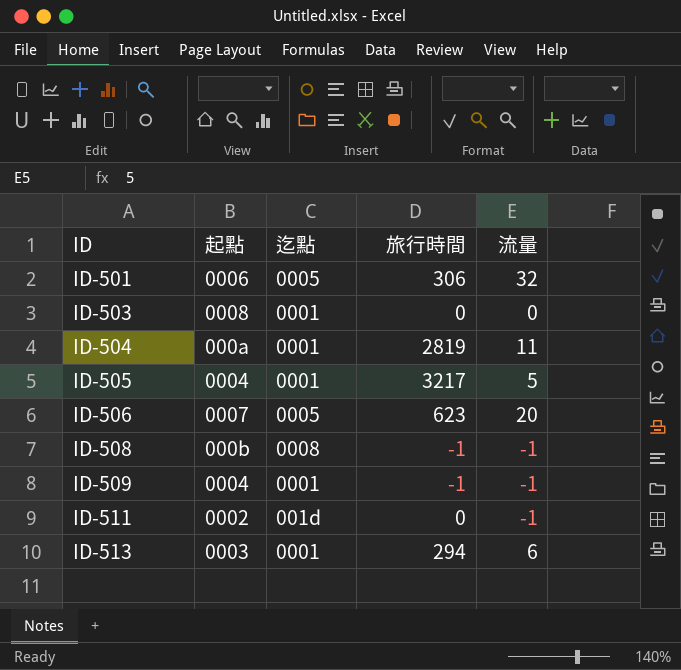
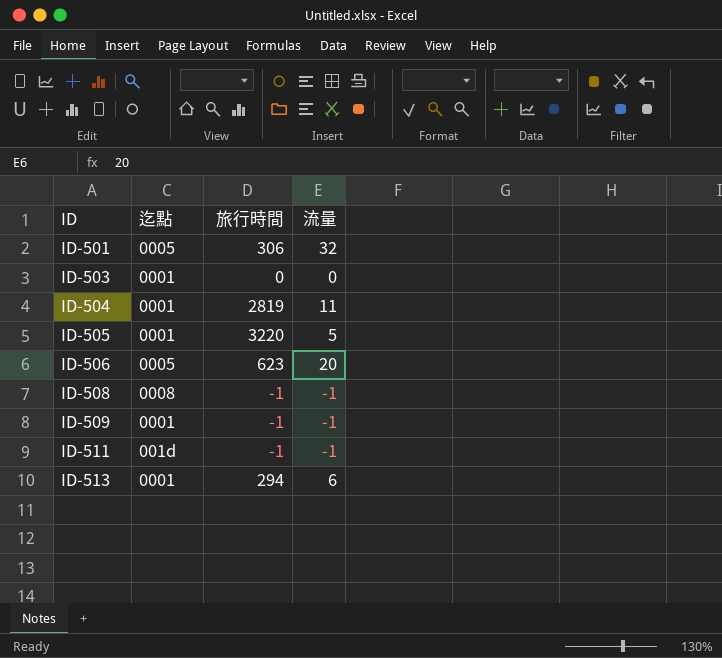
column 起點 | position: 2 -> none
ID-505 | 旅行時間: 3217 -> 3220
ID-511 | 旅行時間: 0 -> -1

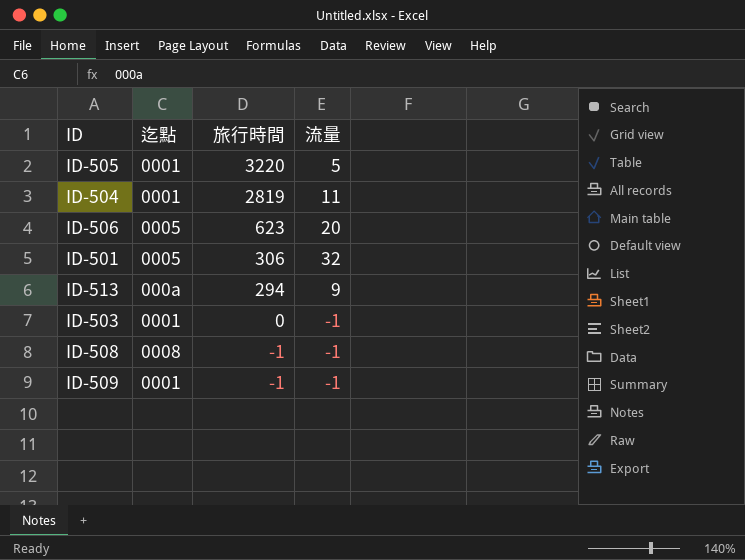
row order: ID ascending -> 旅行時間 descending
row ID-511: 001d | -1 | -1 -> none
ID-513 | 迄點: 0001 -> 000a
ID-513 | 流量: 6 -> 9
ID-503 | 流量: 0 -> -1

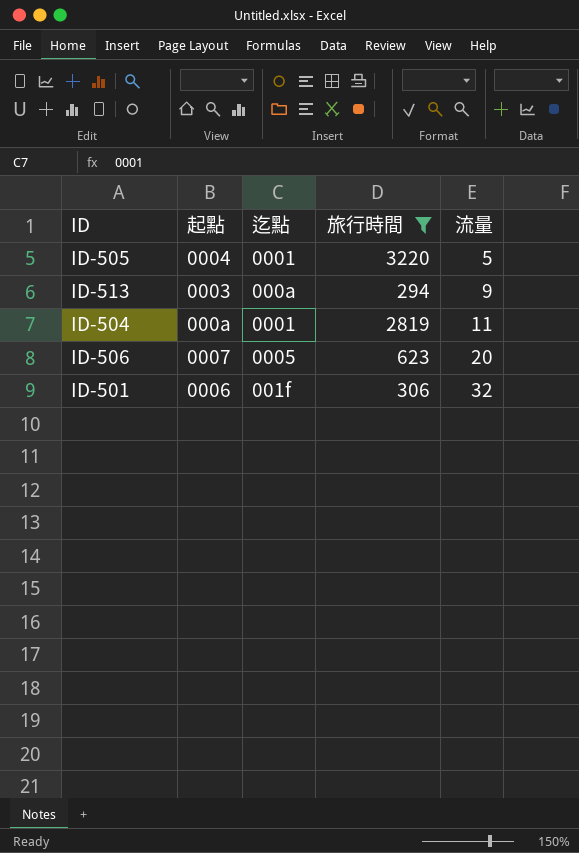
filter: none -> 旅行時間 >= 294
row order: 旅行時間 descending -> 流量 ascending
column 起點 | position: none -> 2
ID-501 | 迄點: 0005 -> 001f

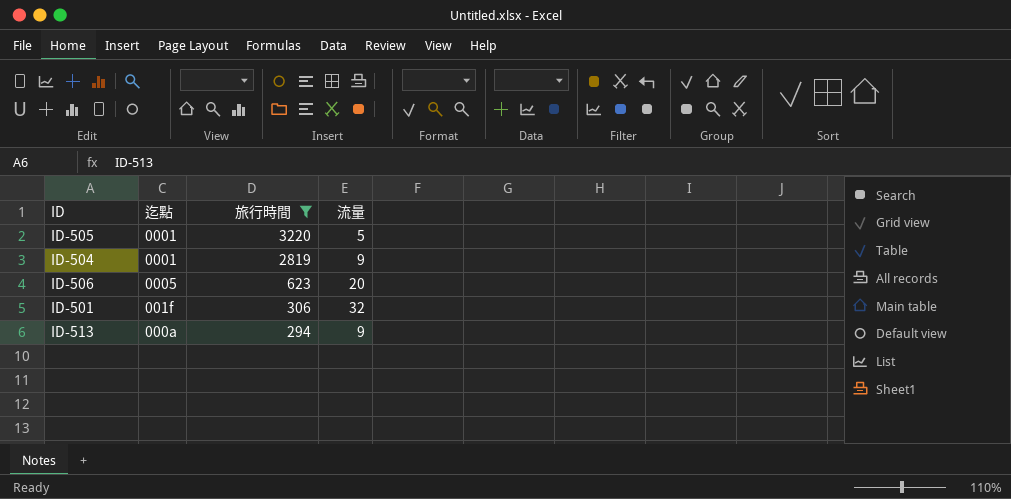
row order: 流量 ascending -> 旅行時間 descending
column 起點 | position: 2 -> none
ID-504 | 流量: 11 -> 9

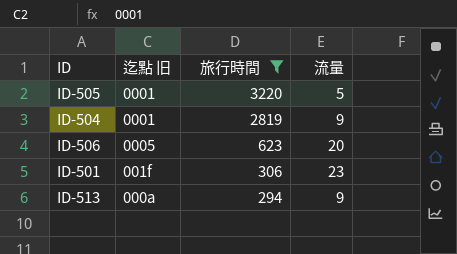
column name: 迄點 -> 迄點 旧
ID-501 | 流量: 32 -> 23

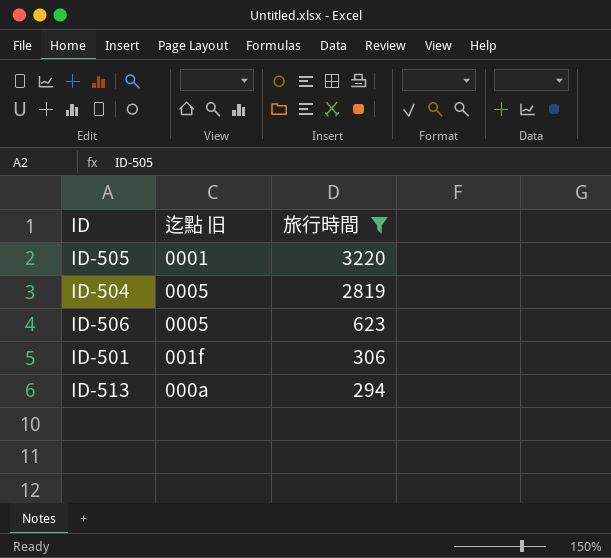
column 流量 | position: 4 -> none
ID-504 | 迄點 旧: 0001 -> 0005

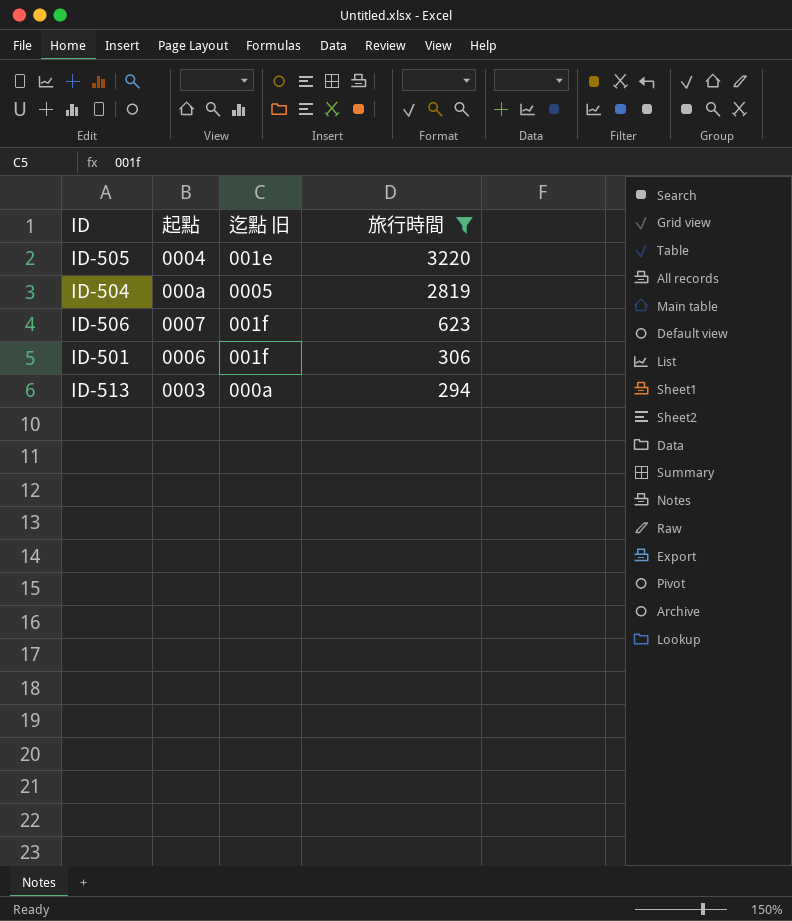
column 起點 | position: none -> 2
ID-505 | 迄點 旧: 0001 -> 001e
ID-506 | 迄點 旧: 0005 -> 001f

